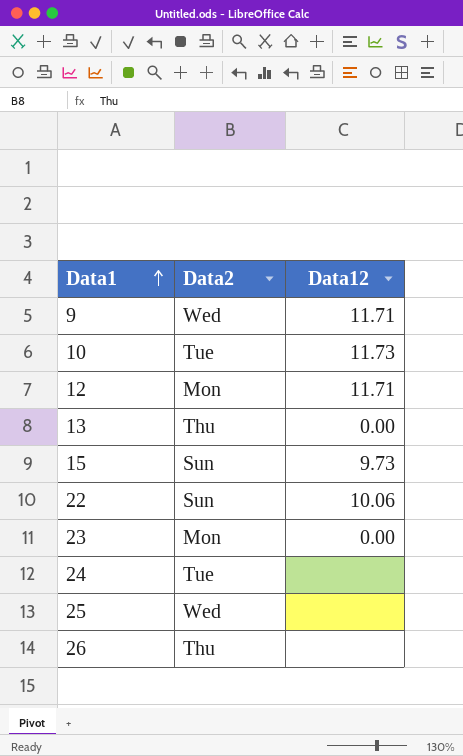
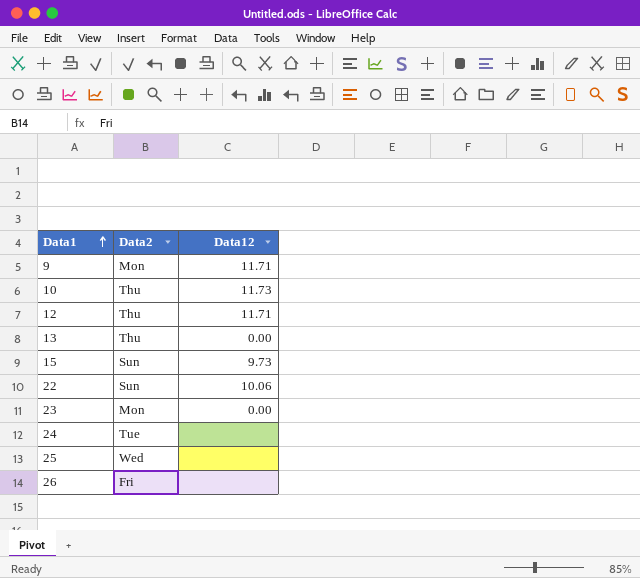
9 | Data2: Wed -> Mon
10 | Data2: Tue -> Thu
12 | Data2: Mon -> Thu
26 | Data2: Thu -> Fri

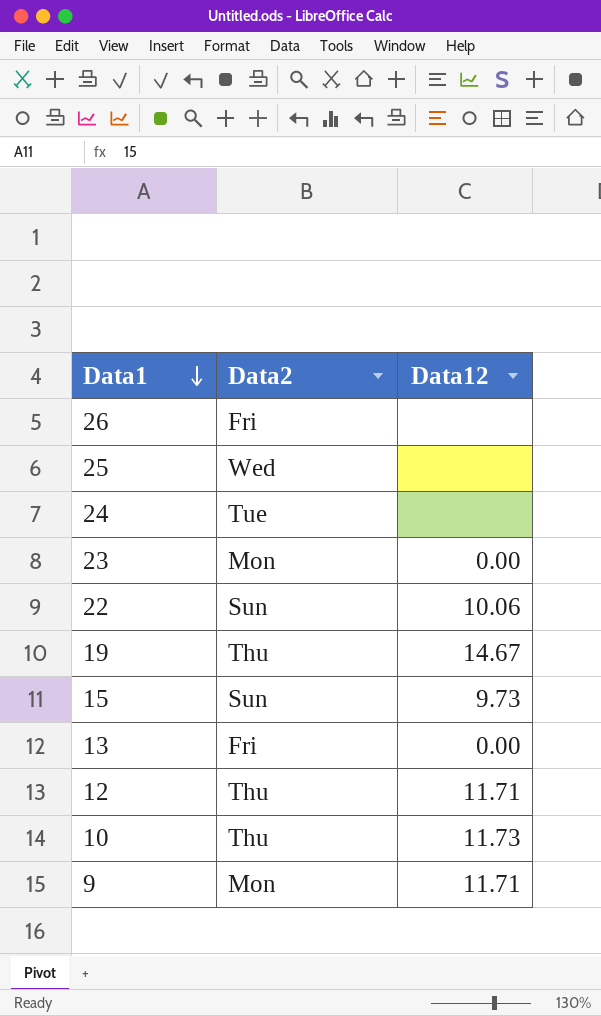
row order: Data1 ascending -> Data1 descending
row 19: none -> Thu | 14.67
13 | Data2: Thu -> Fri

